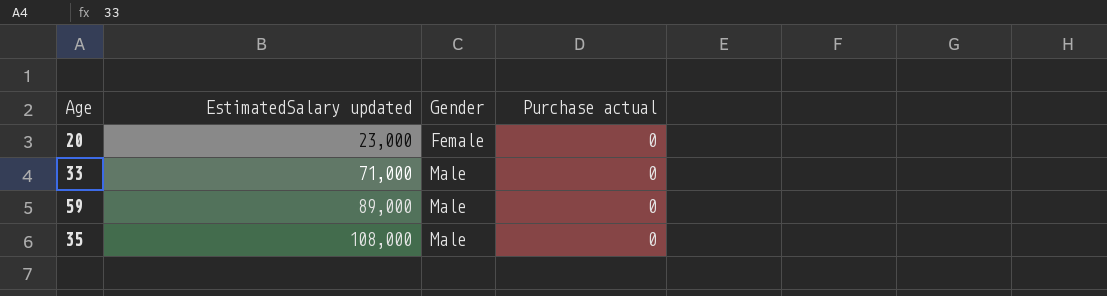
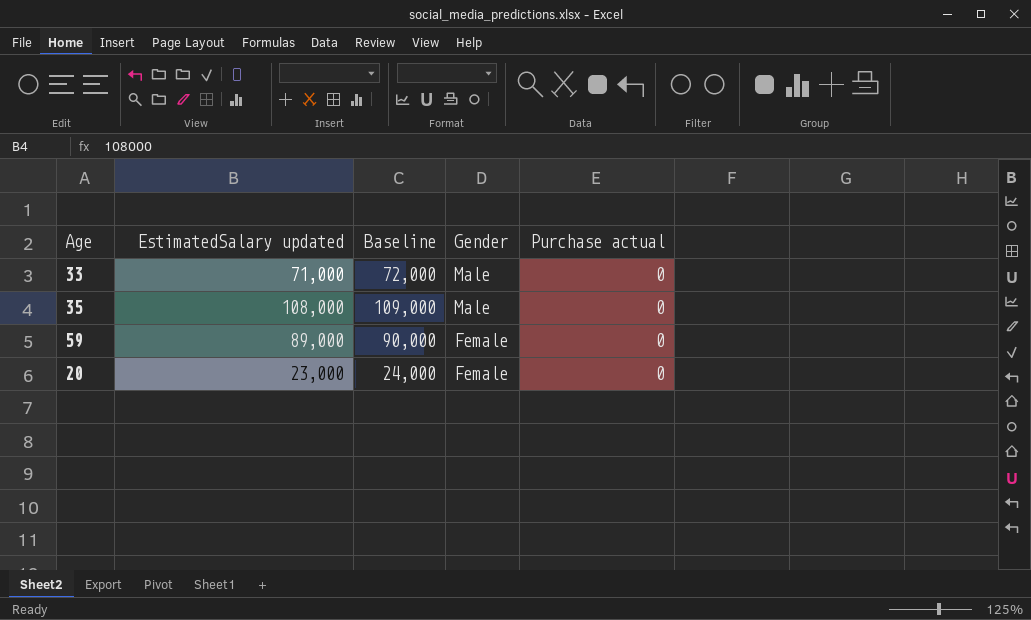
row order: EstimatedSalary updated ascending -> Gender descending
column Baseline | formula: none -> [EstimatedSalary updated] + 1000
59 | Gender: Male -> Female

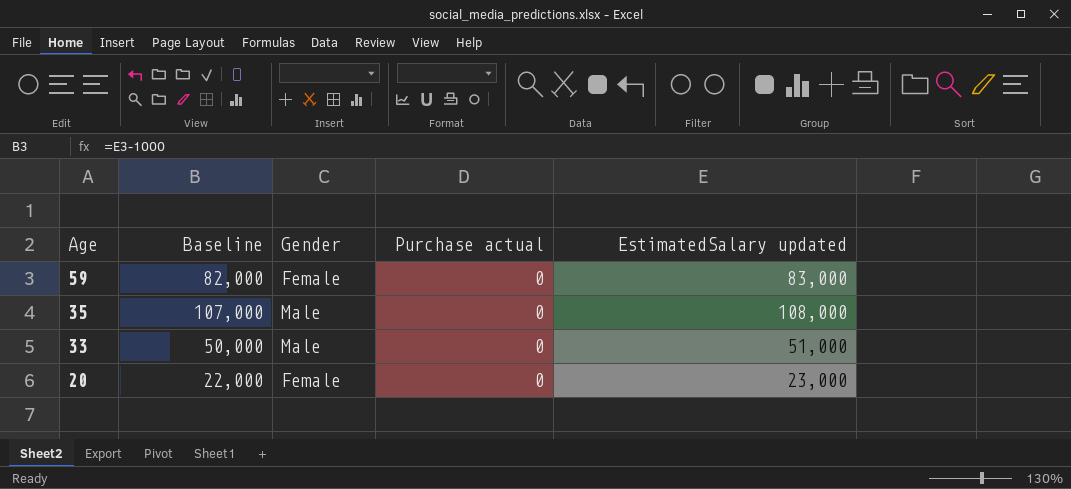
row order: Gender descending -> Age descending
column Baseline | formula: [EstimatedSalary updated] + 1000 -> [EstimatedSalary updated] - 1000
column EstimatedSalary updated | position: 2 -> 5
59 | EstimatedSalary updated: 89,000 -> 83,000
33 | EstimatedSalary updated: 71,000 -> 51,000

